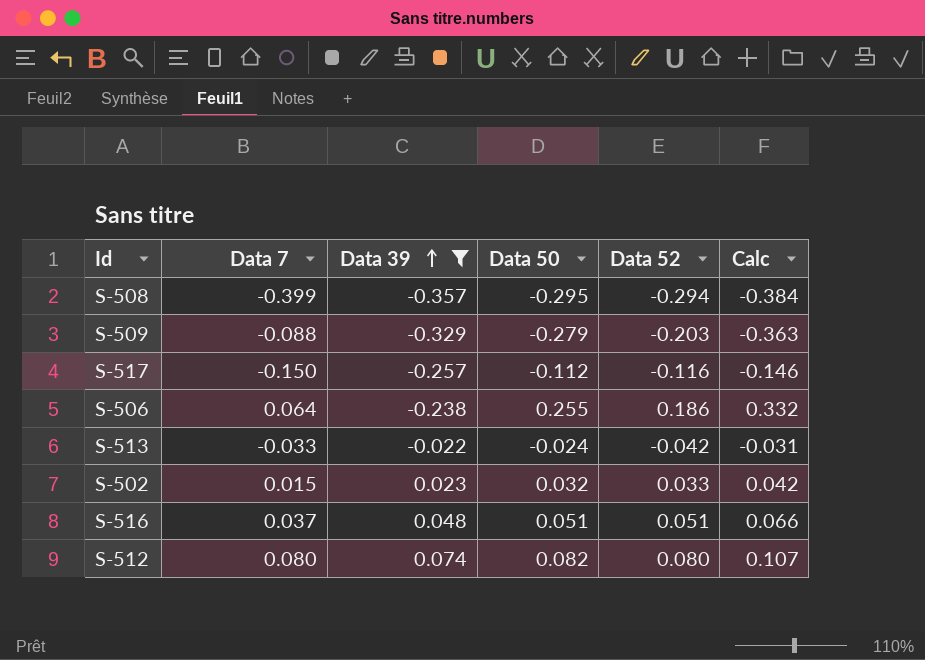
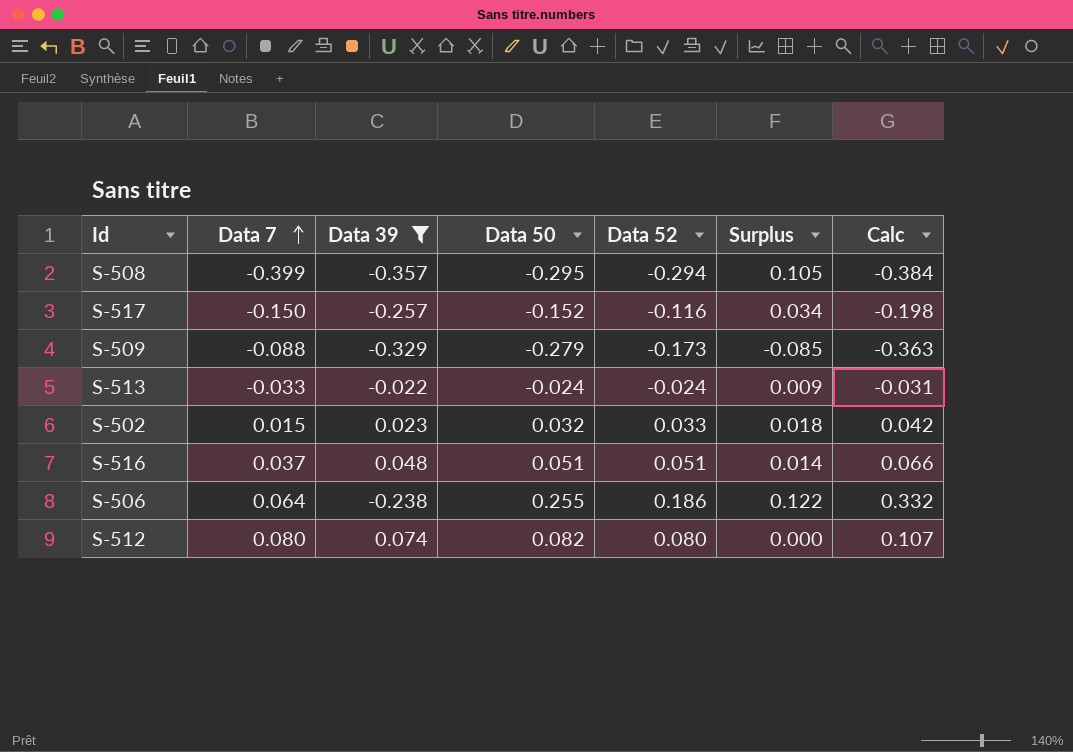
row order: Data 39 ascending -> Data 7 ascending
column Surplus | formula: none -> [Data 52] - [Data 7]
S-517 | Data 50: -0.112 -> -0.152
S-517 | Calc: -0.146 -> -0.198
S-509 | Data 52: -0.203 -> -0.173
S-513 | Data 52: -0.042 -> -0.024

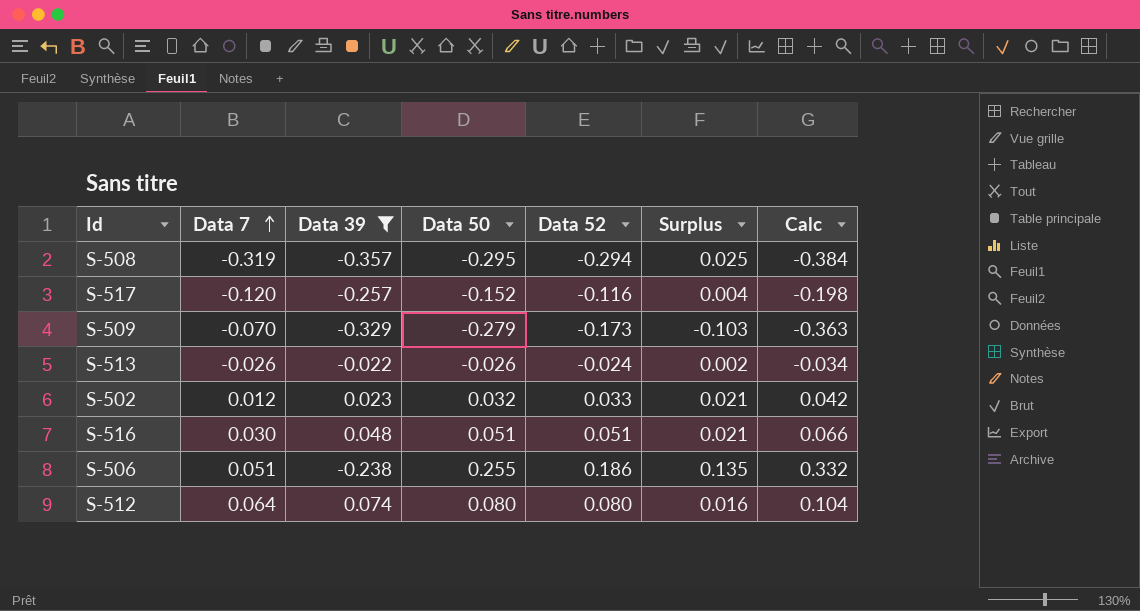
S-508 | Data 7: -0.399 -> -0.319
S-508 | Surplus: 0.105 -> 0.025
S-517 | Data 7: -0.150 -> -0.120
S-517 | Surplus: 0.034 -> 0.004
S-509 | Data 7: -0.088 -> -0.070
S-509 | Surplus: -0.085 -> -0.103
S-513 | Data 7: -0.033 -> -0.026
S-513 | Data 50: -0.024 -> -0.026
S-513 | Surplus: 0.009 -> 0.002
S-513 | Calc: -0.031 -> -0.034
S-502 | Data 7: 0.015 -> 0.012
S-502 | Surplus: 0.018 -> 0.021
S-516 | Data 7: 0.037 -> 0.030
S-516 | Surplus: 0.014 -> 0.021
S-506 | Data 7: 0.064 -> 0.051
S-506 | Surplus: 0.122 -> 0.135
S-512 | Data 7: 0.080 -> 0.064
S-512 | Data 50: 0.082 -> 0.080
S-512 | Surplus: 0.000 -> 0.016
S-512 | Calc: 0.107 -> 0.104

